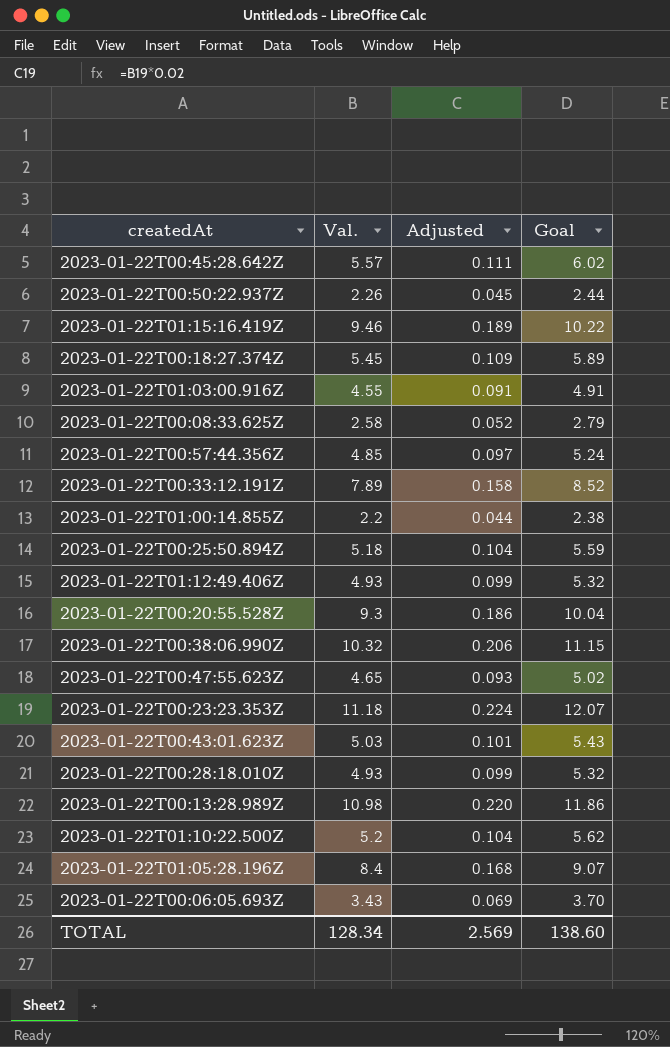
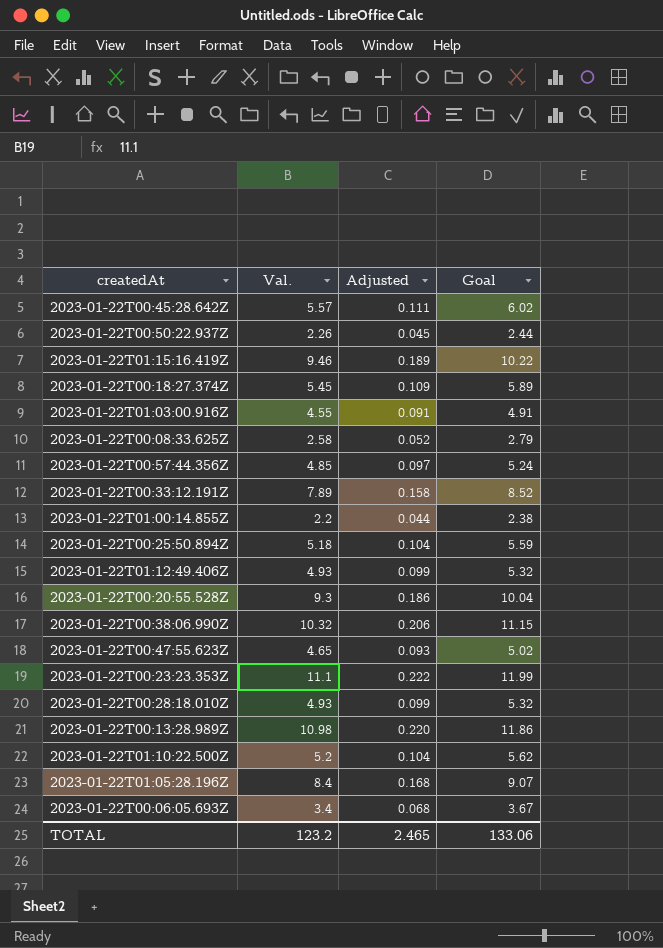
row 2023-01-22T00:43:01.623Z: 5.03 | 0.101 | 5.43 -> none
2023-01-22T00:23:23.353Z | Val.: 11.18 -> 11.1
2023-01-22T00:23:23.353Z | Adjusted: 0.224 -> 0.222
2023-01-22T00:23:23.353Z | Goal: 12.07 -> 11.99
2023-01-22T00:06:05.693Z | Val.: 3.43 -> 3.4
2023-01-22T00:06:05.693Z | Adjusted: 0.069 -> 0.068
2023-01-22T00:06:05.693Z | Goal: 3.70 -> 3.67
TOTAL | Val.: 128.34 -> 123.2
TOTAL | Adjusted: 2.569 -> 2.465
TOTAL | Goal: 138.60 -> 133.06

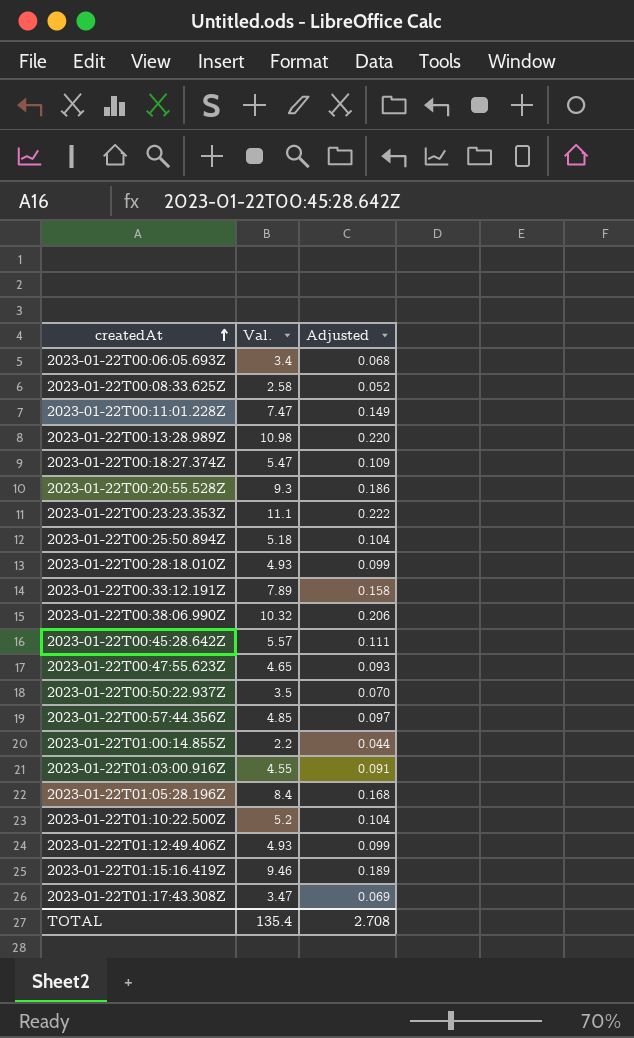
row order: none -> createdAt ascending
column Goal | formula: [Val.] * 1.08 -> none
row 2023-01-22T00:11:01.228Z: none -> 7.47 | 0.149
2023-01-22T00:18:27.374Z | Val.: 5.45 -> 5.47
2023-01-22T00:50:22.937Z | Val.: 2.26 -> 3.5
2023-01-22T00:50:22.937Z | Adjusted: 0.045 -> 0.070
row 2023-01-22T01:17:43.308Z: none -> 3.47 | 0.069
TOTAL | Val.: 123.2 -> 135.4
TOTAL | Adjusted: 2.465 -> 2.708

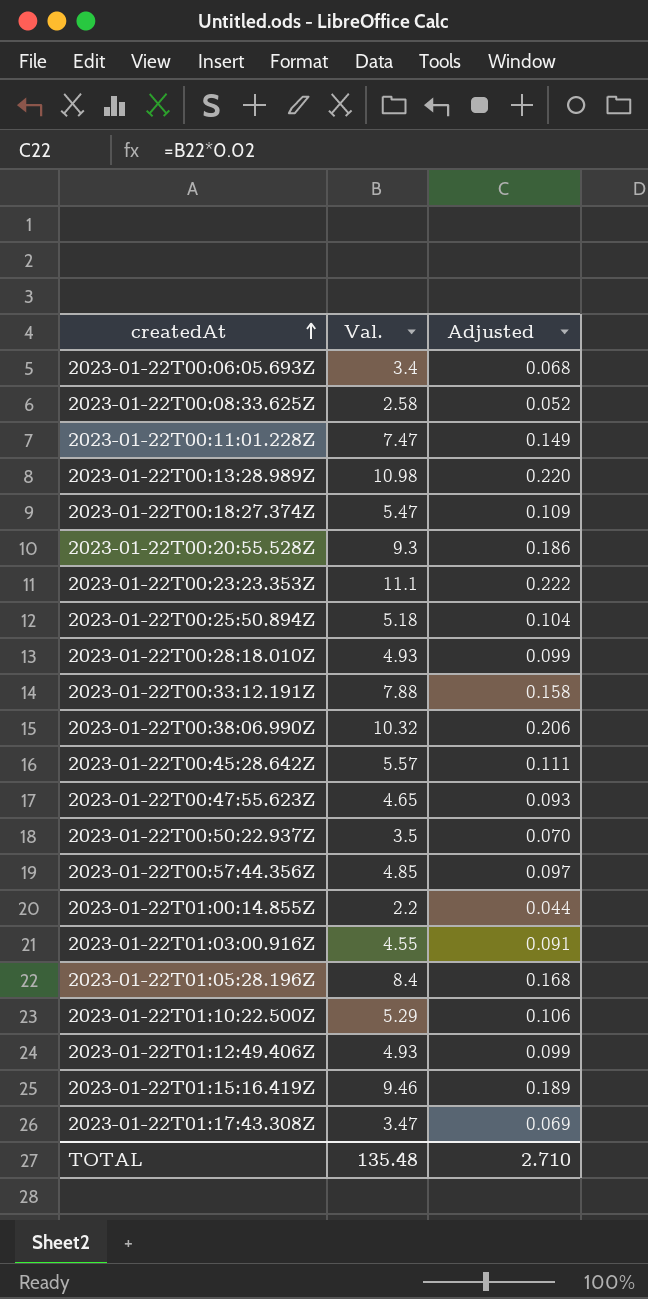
2023-01-22T00:33:12.191Z | Val.: 7.89 -> 7.88
2023-01-22T01:10:22.500Z | Val.: 5.2 -> 5.29
2023-01-22T01:10:22.500Z | Adjusted: 0.104 -> 0.106
TOTAL | Val.: 135.4 -> 135.48
TOTAL | Adjusted: 2.708 -> 2.710

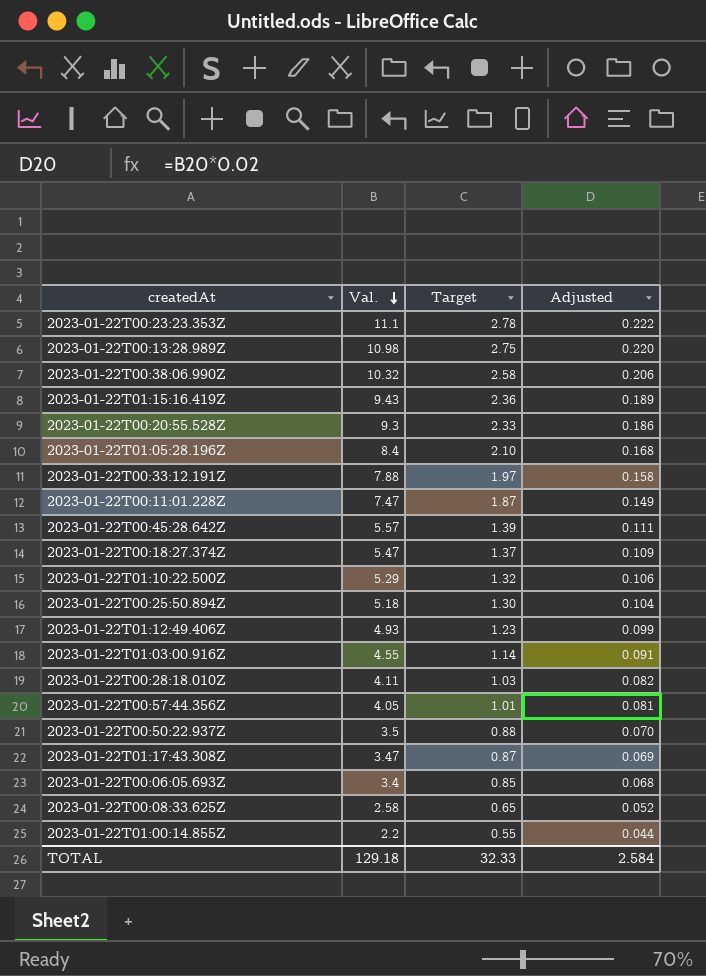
row order: createdAt ascending -> Val. descending
column Target | formula: none -> [Val.] * 0.25
row 2023-01-22T00:47:55.623Z: 4.65 | 0.093 -> none
2023-01-22T01:15:16.419Z | Val.: 9.46 -> 9.43
2023-01-22T00:28:18.010Z | Val.: 4.93 -> 4.11
2023-01-22T00:28:18.010Z | Adjusted: 0.099 -> 0.082
2023-01-22T00:57:44.356Z | Val.: 4.85 -> 4.05
2023-01-22T00:57:44.356Z | Adjusted: 0.097 -> 0.081
TOTAL | Val.: 135.48 -> 129.18
TOTAL | Adjusted: 2.710 -> 2.584

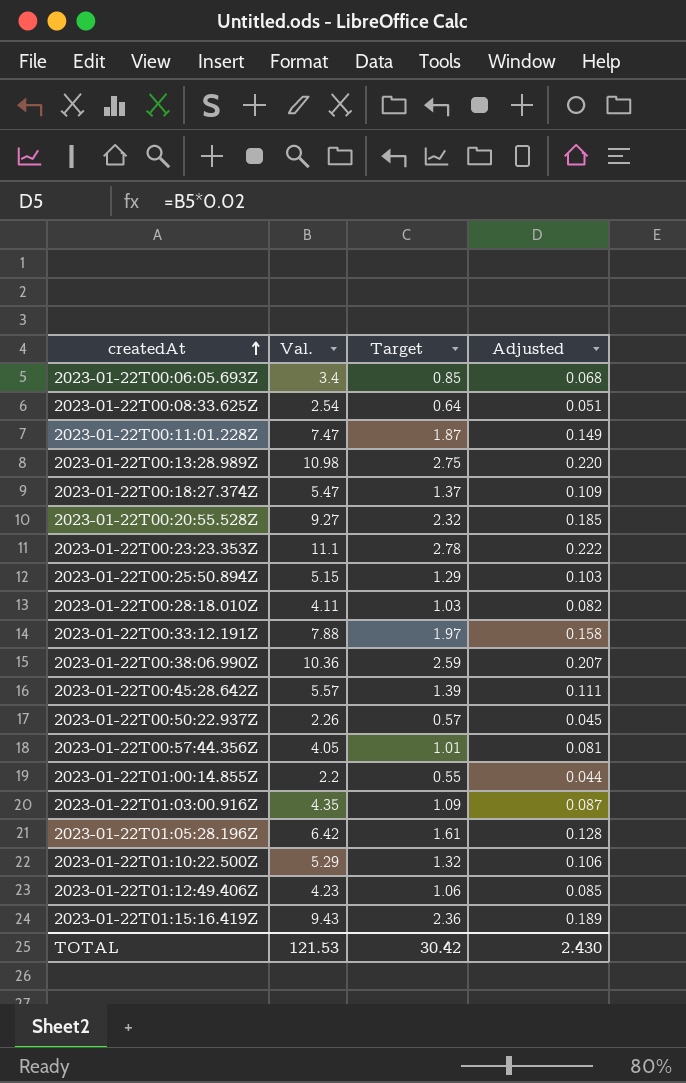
row order: Val. descending -> createdAt ascending
row 2023-01-22T01:17:43.308Z: 3.47 | 0.87 | 0.069 -> none
2023-01-22T00:08:33.625Z | Val.: 2.58 -> 2.54
2023-01-22T00:08:33.625Z | Target: 0.65 -> 0.64
2023-01-22T00:08:33.625Z | Adjusted: 0.052 -> 0.051
2023-01-22T00:20:55.528Z | Val.: 9.3 -> 9.27
2023-01-22T00:20:55.528Z | Target: 2.33 -> 2.32
2023-01-22T00:20:55.528Z | Adjusted: 0.186 -> 0.185
2023-01-22T00:25:50.894Z | Val.: 5.18 -> 5.15
2023-01-22T00:25:50.894Z | Target: 1.30 -> 1.29
2023-01-22T00:25:50.894Z | Adjusted: 0.104 -> 0.103
2023-01-22T00:38:06.990Z | Val.: 10.32 -> 10.36
2023-01-22T00:38:06.990Z | Target: 2.58 -> 2.59
2023-01-22T00:38:06.990Z | Adjusted: 0.206 -> 0.207
2023-01-22T00:50:22.937Z | Val.: 3.5 -> 2.26
2023-01-22T00:50:22.937Z | Target: 0.88 -> 0.57
2023-01-22T00:50:22.937Z | Adjusted: 0.070 -> 0.045
2023-01-22T01:03:00.916Z | Val.: 4.55 -> 4.35
2023-01-22T01:03:00.916Z | Target: 1.14 -> 1.09
2023-01-22T01:03:00.916Z | Adjusted: 0.091 -> 0.087
2023-01-22T01:05:28.196Z | Val.: 8.4 -> 6.42
2023-01-22T01:05:28.196Z | Target: 2.10 -> 1.61
2023-01-22T01:05:28.196Z | Adjusted: 0.168 -> 0.128
2023-01-22T01:12:49.406Z | Val.: 4.93 -> 4.23
2023-01-22T01:12:49.406Z | Target: 1.23 -> 1.06
2023-01-22T01:12:49.406Z | Adjusted: 0.099 -> 0.085
TOTAL | Val.: 129.18 -> 121.53
TOTAL | Target: 32.33 -> 30.42
TOTAL | Adjusted: 2.584 -> 2.430

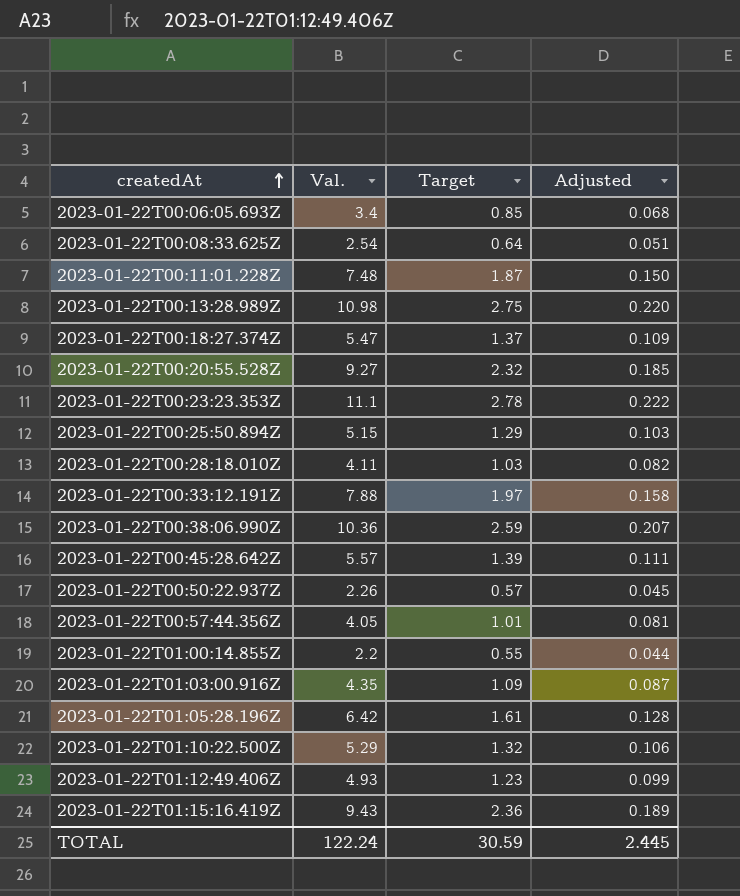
2023-01-22T00:11:01.228Z | Val.: 7.47 -> 7.48
2023-01-22T00:11:01.228Z | Adjusted: 0.149 -> 0.150
2023-01-22T01:12:49.406Z | Val.: 4.23 -> 4.93
2023-01-22T01:12:49.406Z | Target: 1.06 -> 1.23
2023-01-22T01:12:49.406Z | Adjusted: 0.085 -> 0.099
TOTAL | Val.: 121.53 -> 122.24
TOTAL | Target: 30.42 -> 30.59
TOTAL | Adjusted: 2.430 -> 2.445

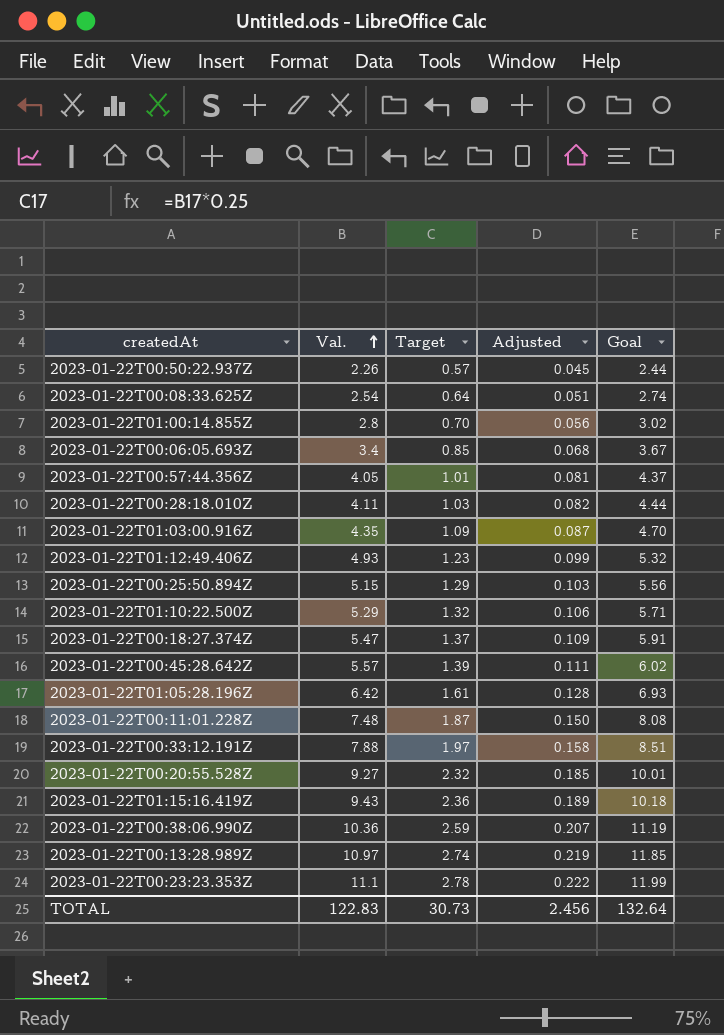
row order: createdAt ascending -> Val. ascending
column Goal | formula: none -> [Val.] * 1.08
2023-01-22T01:00:14.855Z | Val.: 2.2 -> 2.8
2023-01-22T01:00:14.855Z | Target: 0.55 -> 0.70
2023-01-22T01:00:14.855Z | Adjusted: 0.044 -> 0.056
2023-01-22T00:13:28.989Z | Val.: 10.98 -> 10.97
2023-01-22T00:13:28.989Z | Target: 2.75 -> 2.74
2023-01-22T00:13:28.989Z | Adjusted: 0.220 -> 0.219
TOTAL | Val.: 122.24 -> 122.83
TOTAL | Target: 30.59 -> 30.73
TOTAL | Adjusted: 2.445 -> 2.456

